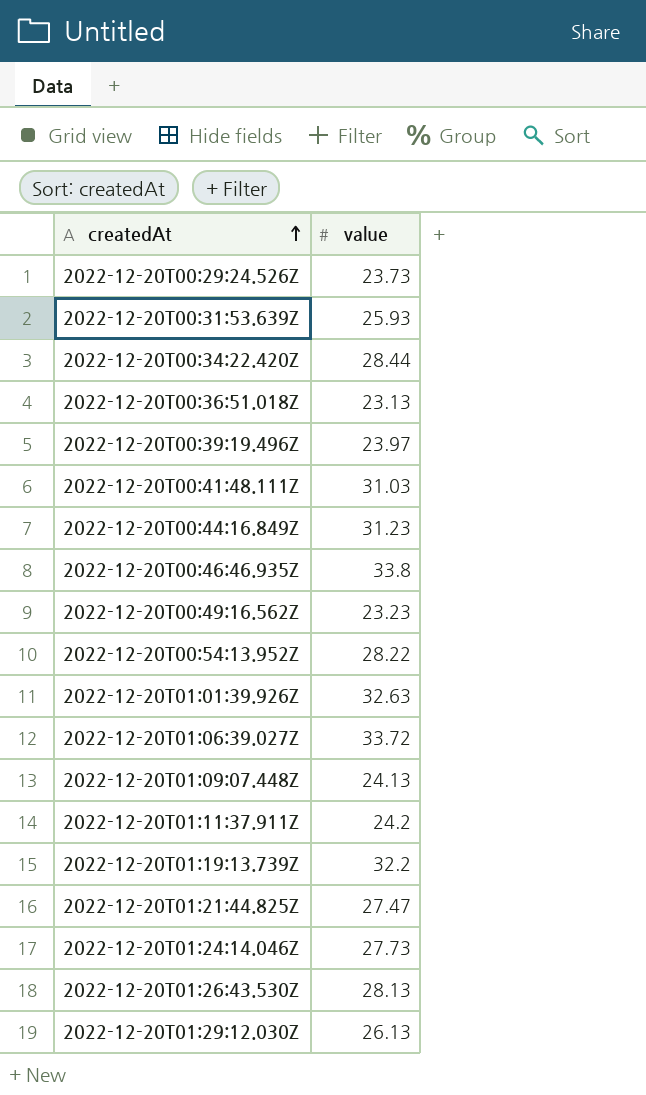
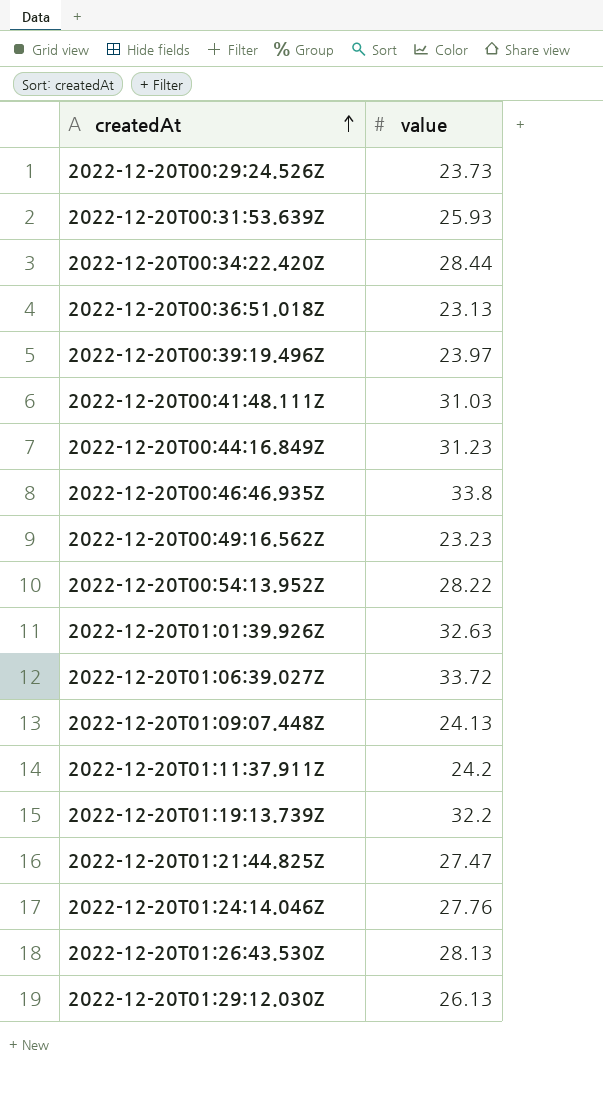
2022-12-20T01:24:14.046Z | value: 27.73 -> 27.76

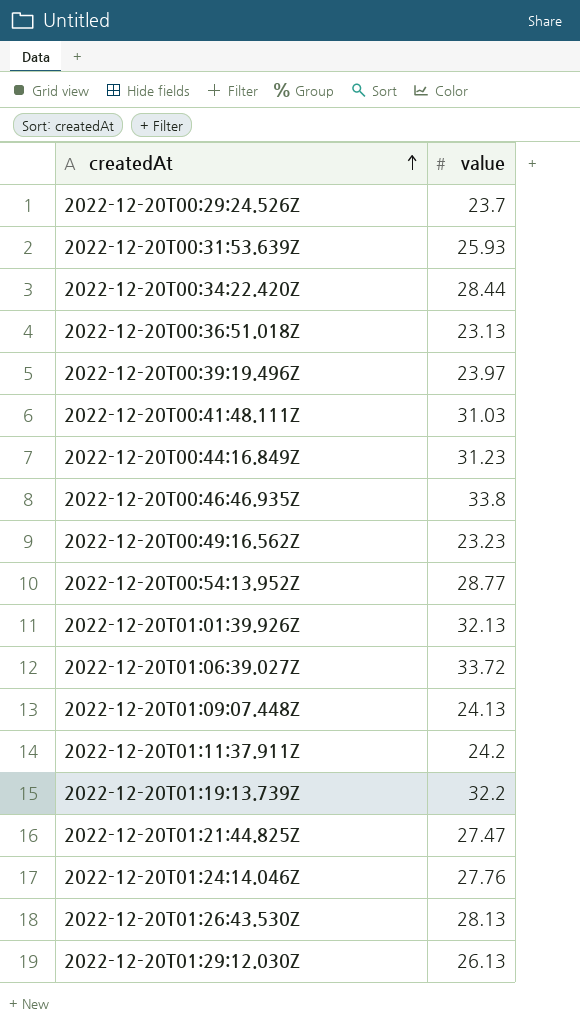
2022-12-20T00:29:24.526Z | value: 23.73 -> 23.7
2022-12-20T00:54:13.952Z | value: 28.22 -> 28.77
2022-12-20T01:01:39.926Z | value: 32.63 -> 32.13

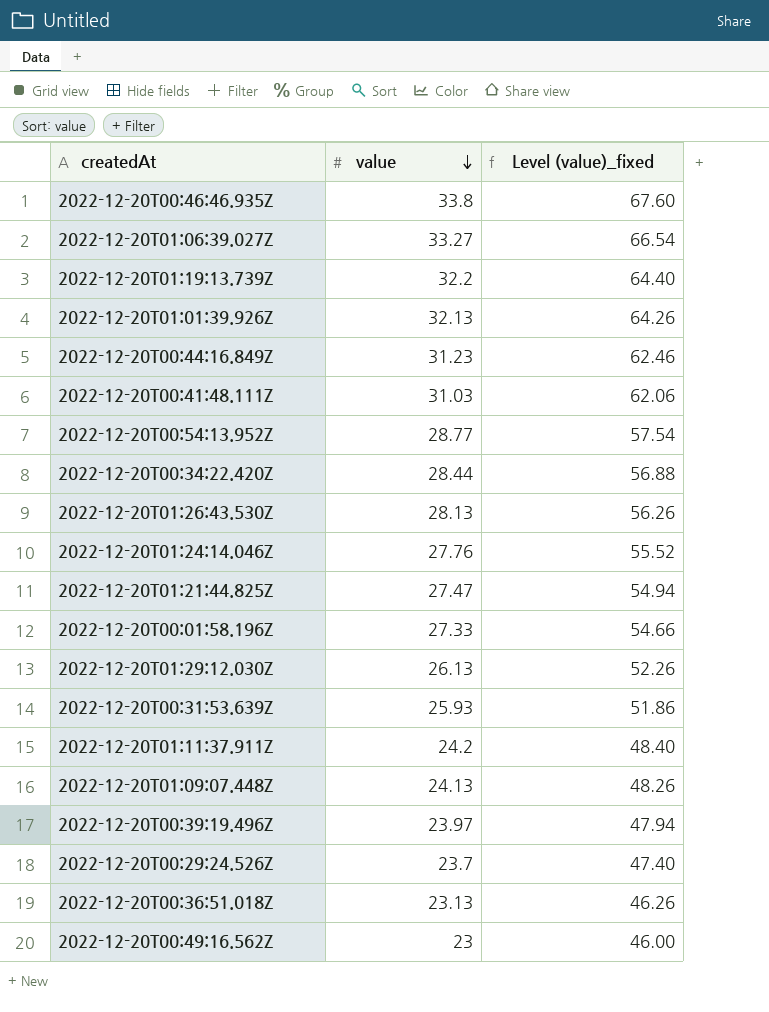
row order: createdAt ascending -> value descending
column Level (value)_fixed | formula: none -> [value] * 2
2022-12-20T01:06:39.027Z | value: 33.72 -> 33.27
row 2022-12-20T00:01:58.196Z: none -> 27.33 | 54.66
2022-12-20T00:49:16.562Z | value: 23.23 -> 23

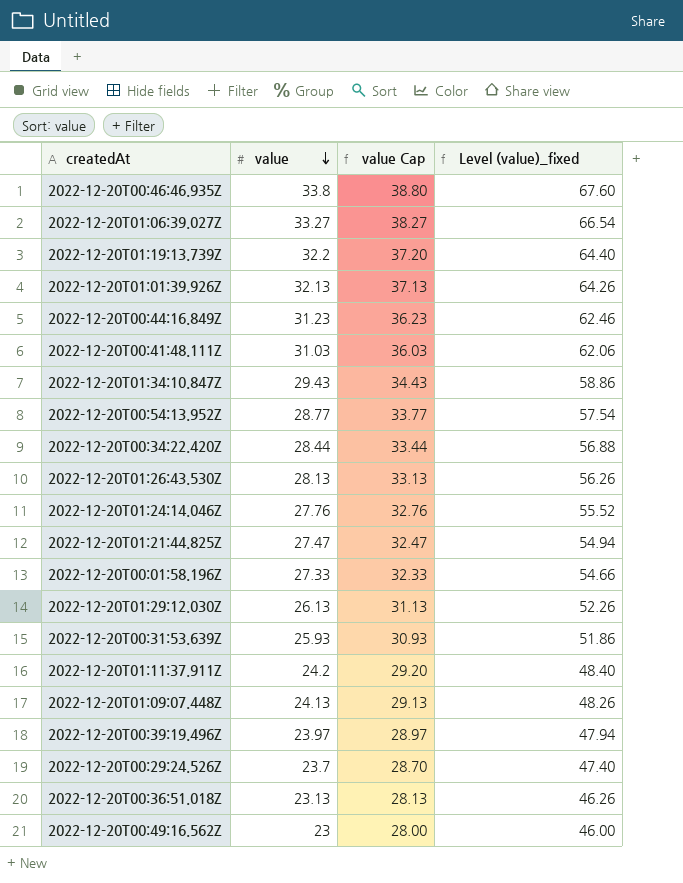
column value Cap | formula: none -> [value] + 5
row 2022-12-20T01:34:10.847Z: none -> 29.43 | 34.43 | 58.86

